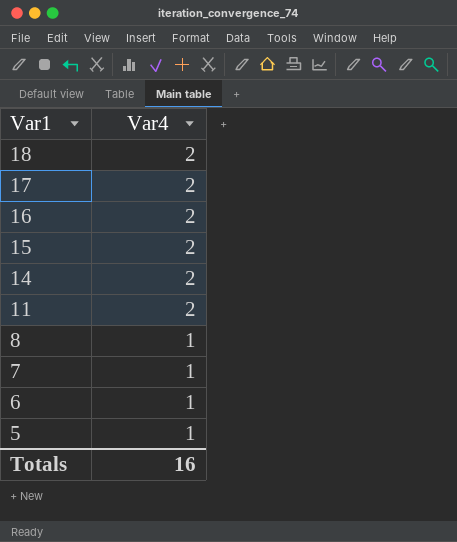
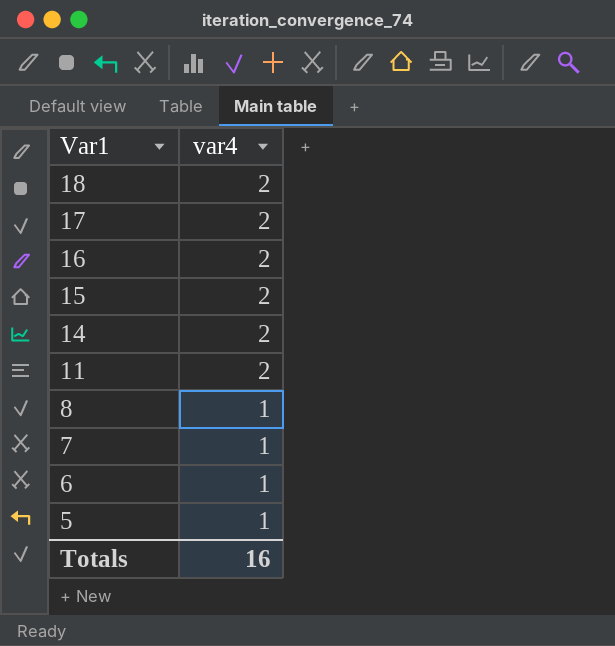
column name: Var4 -> var4

